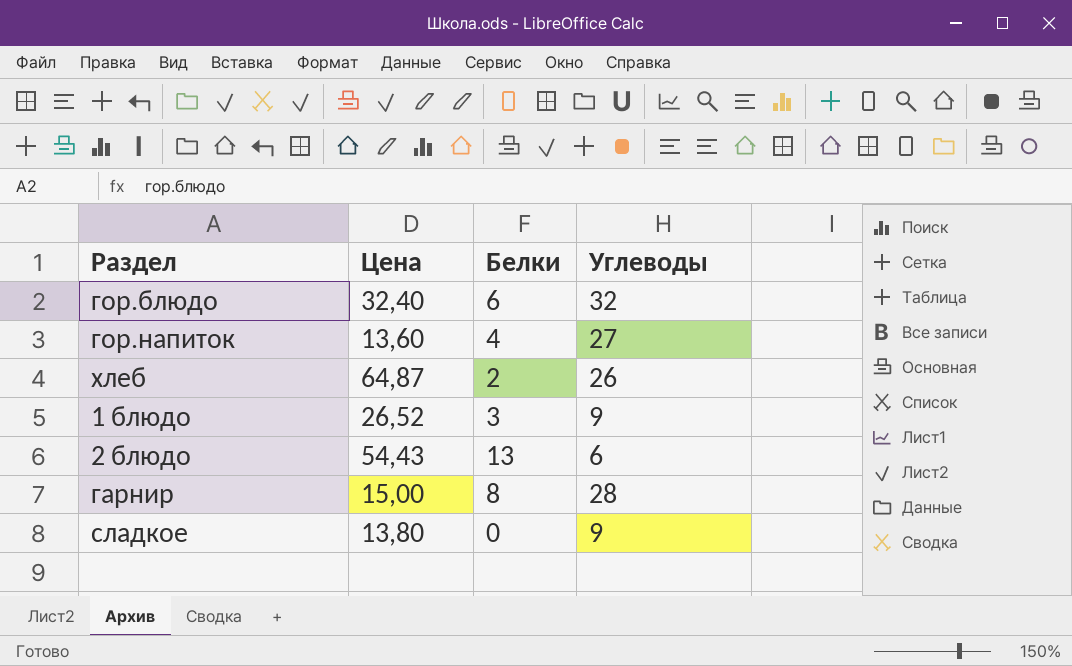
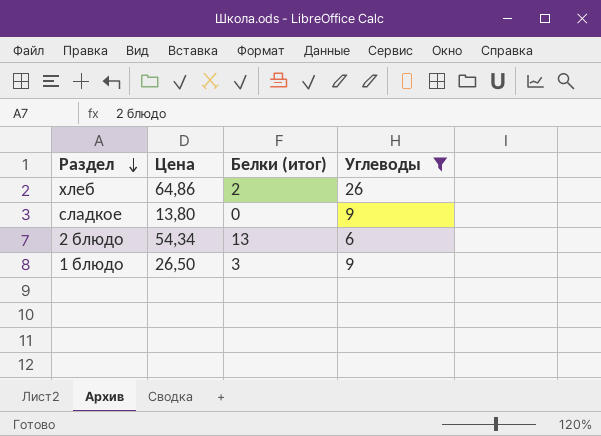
filter: none -> Углеводы <= 26
row order: none -> Раздел descending
column name: Белки -> Белки (итог)
хлеб | Цена: 64,87 -> 64,86
2 блюдо | Цена: 54,43 -> 54,34
1 блюдо | Цена: 26,52 -> 26,50

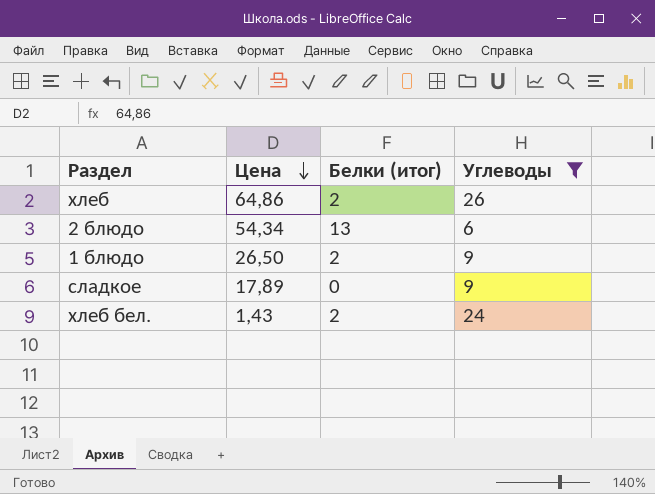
row order: Раздел descending -> Цена descending
1 блюдо | Белки (итог): 3 -> 2
сладкое | Цена: 13,80 -> 17,89
row хлеб бел.: none -> 1,43 | 2 | 24

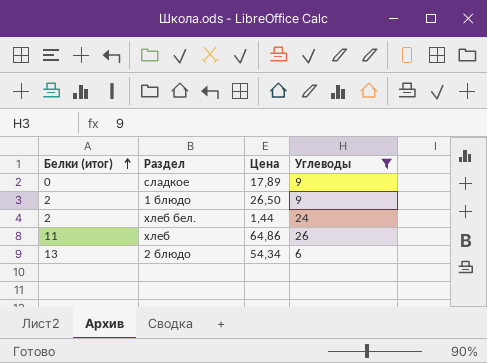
row order: Цена descending -> Белки (итог) ascending
column Белки (итог) | position: 3 -> 1
хлеб бел. | Цена: 1,43 -> 1,44
хлеб | Белки (итог): 2 -> 11

